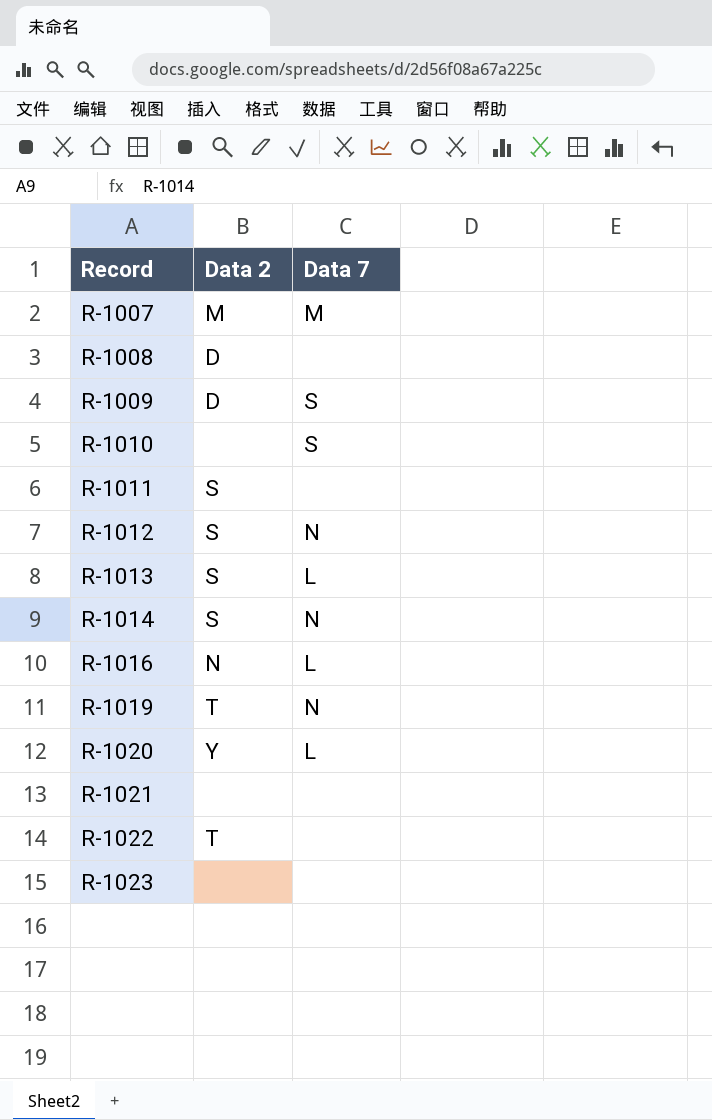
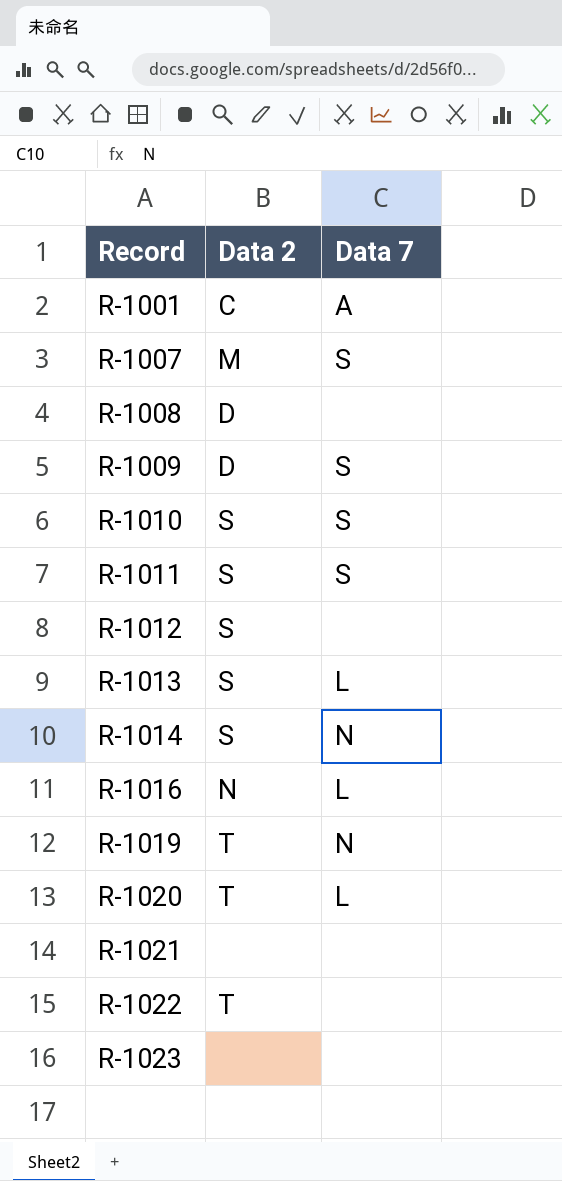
row R-1001: none -> C | A
R-1007 | Data 7: M -> S
R-1010 | Data 2: none -> S
R-1011 | Data 7: none -> S
R-1012 | Data 7: N -> none
R-1020 | Data 2: Y -> T

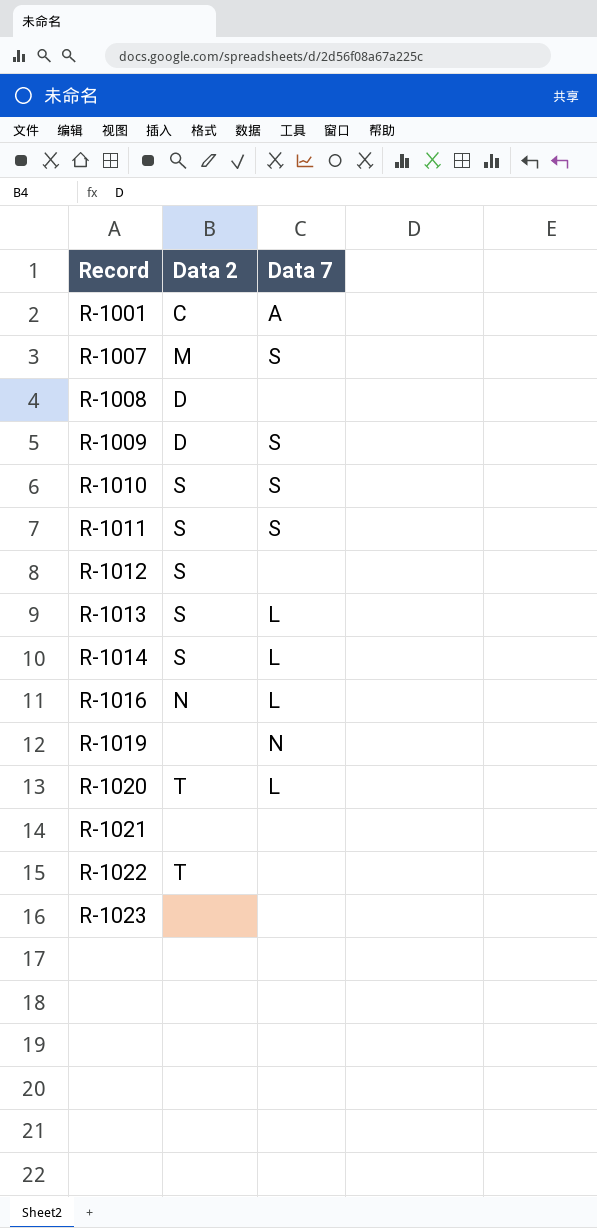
R-1014 | Data 7: N -> L
R-1019 | Data 2: T -> none

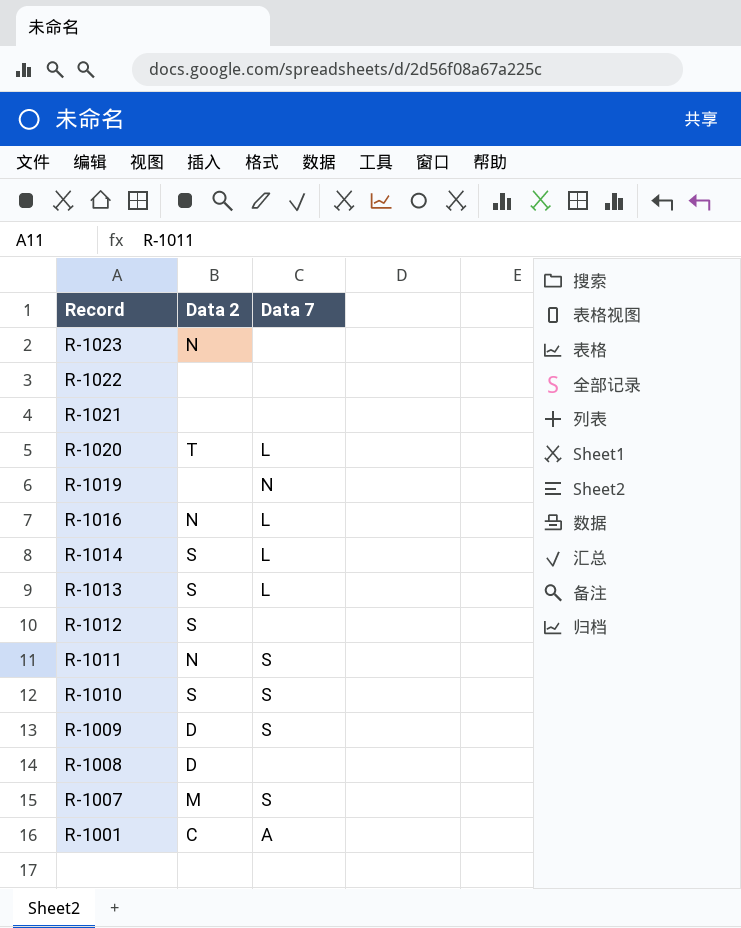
row order: Record ascending -> Record descending
R-1023 | Data 2: none -> N
R-1022 | Data 2: T -> none
R-1011 | Data 2: S -> N

